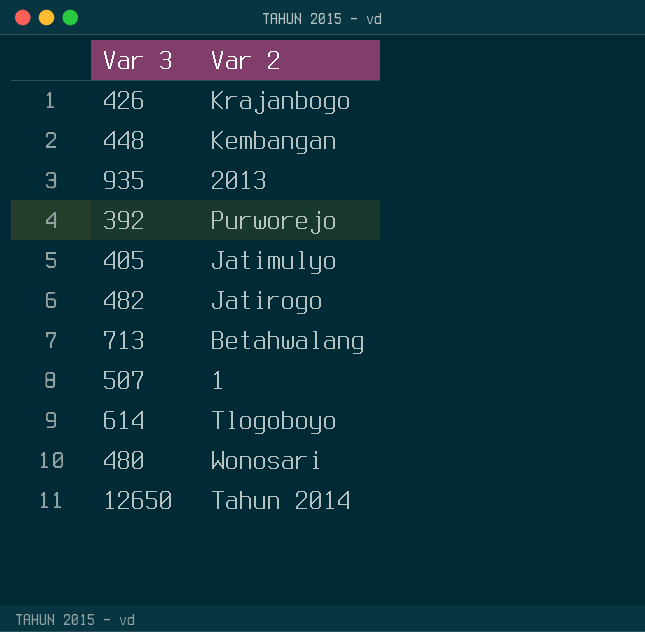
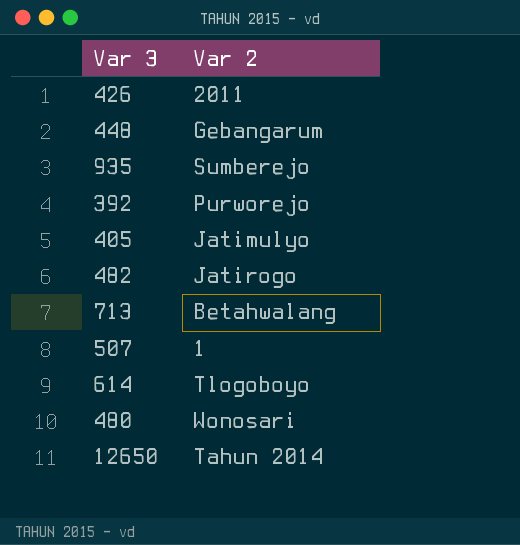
426 | Var 2: Krajanbogo -> 2011
448 | Var 2: Kembangan -> Gebangarum
935 | Var 2: 2013 -> Sumberejo

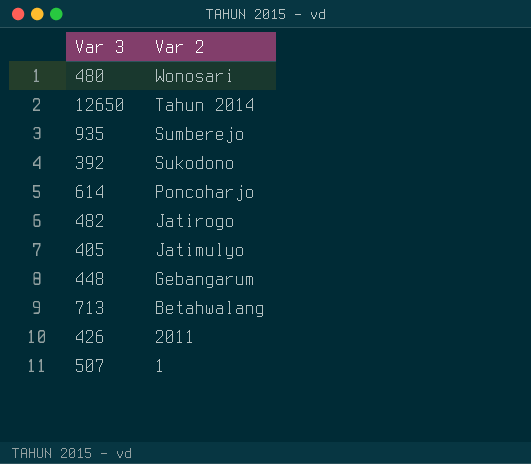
row order: none -> Var 2 descending
392 | Var 2: Purworejo -> Sukodono
614 | Var 2: Tlogoboyo -> Poncoharjo

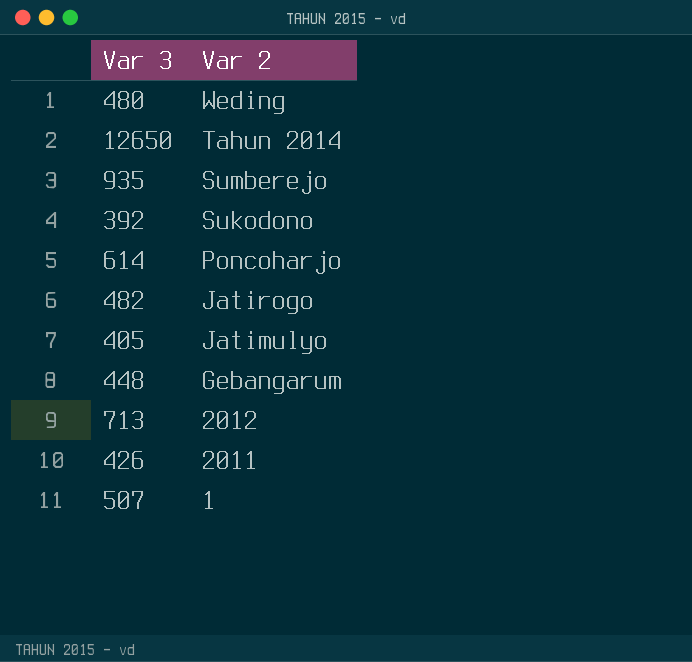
480 | Var 2: Wonosari -> Weding
713 | Var 2: Betahwalang -> 2012

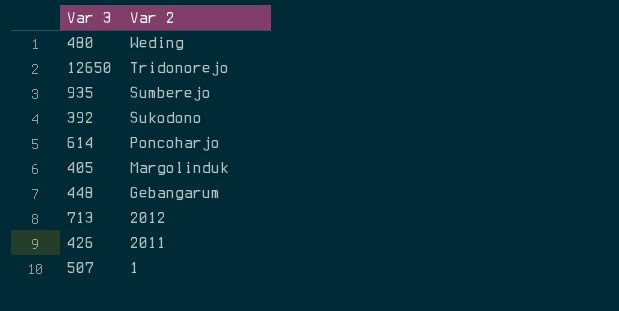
row 482: Jatirogo -> none
12650 | Var 2: Tahun 2014 -> Tridonorejo
405 | Var 2: Jatimulyo -> Margolinduk

